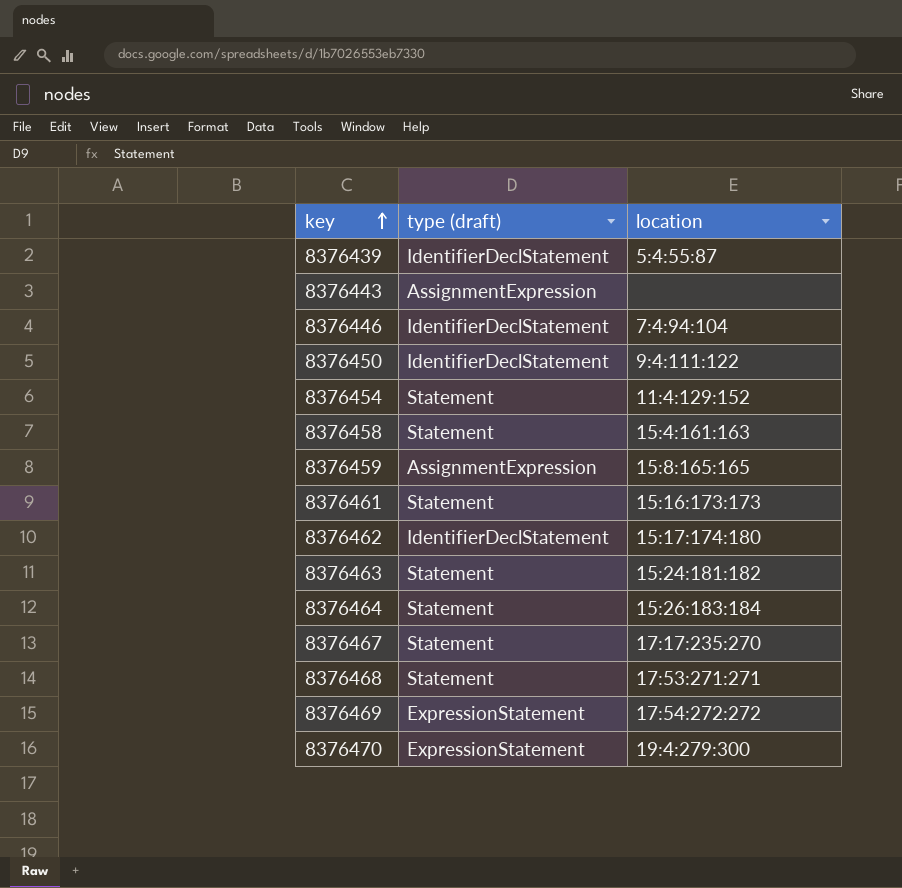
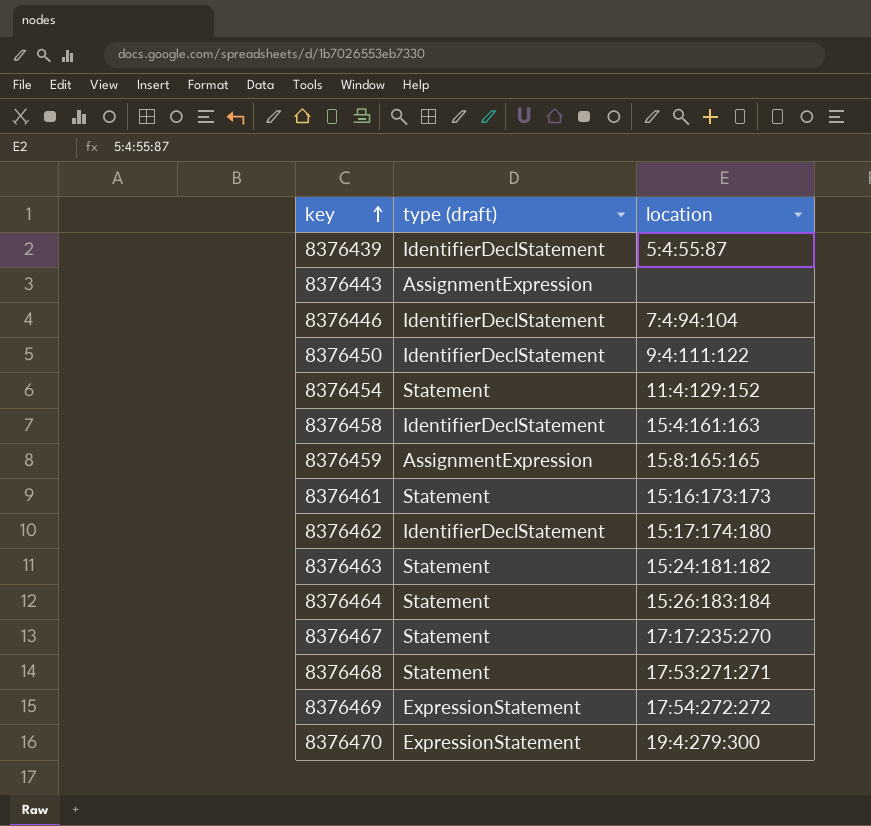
8376458 | type (draft): Statement -> IdentifierDeclStatement

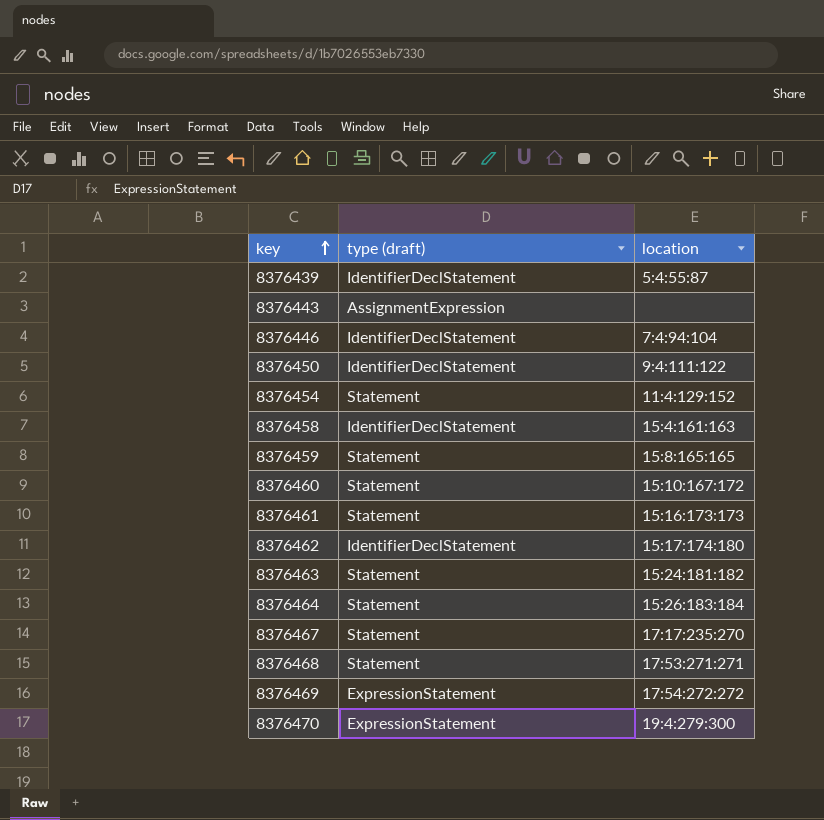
8376459 | type (draft): AssignmentExpression -> Statement
row 8376460: none -> Statement | 15:10:167:172

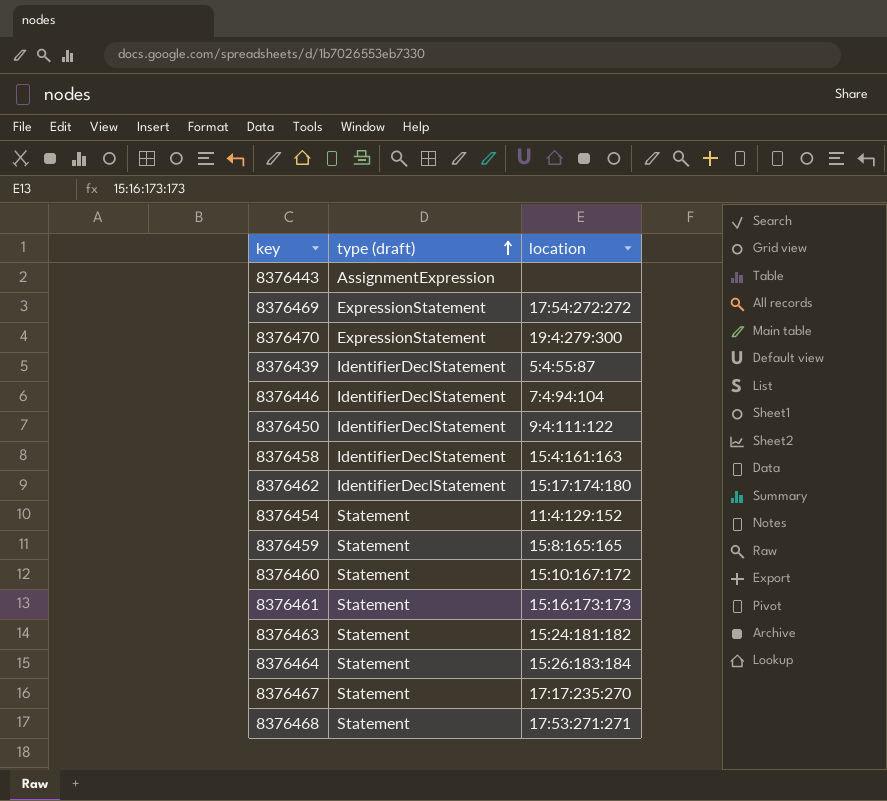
row order: key ascending -> type (draft) ascending

